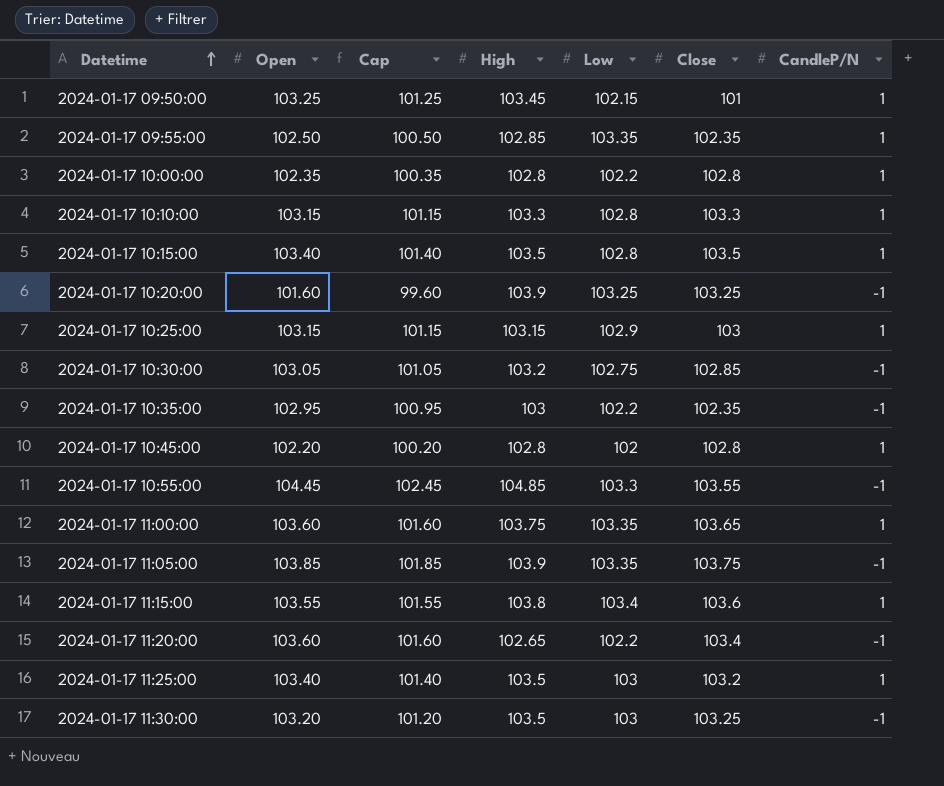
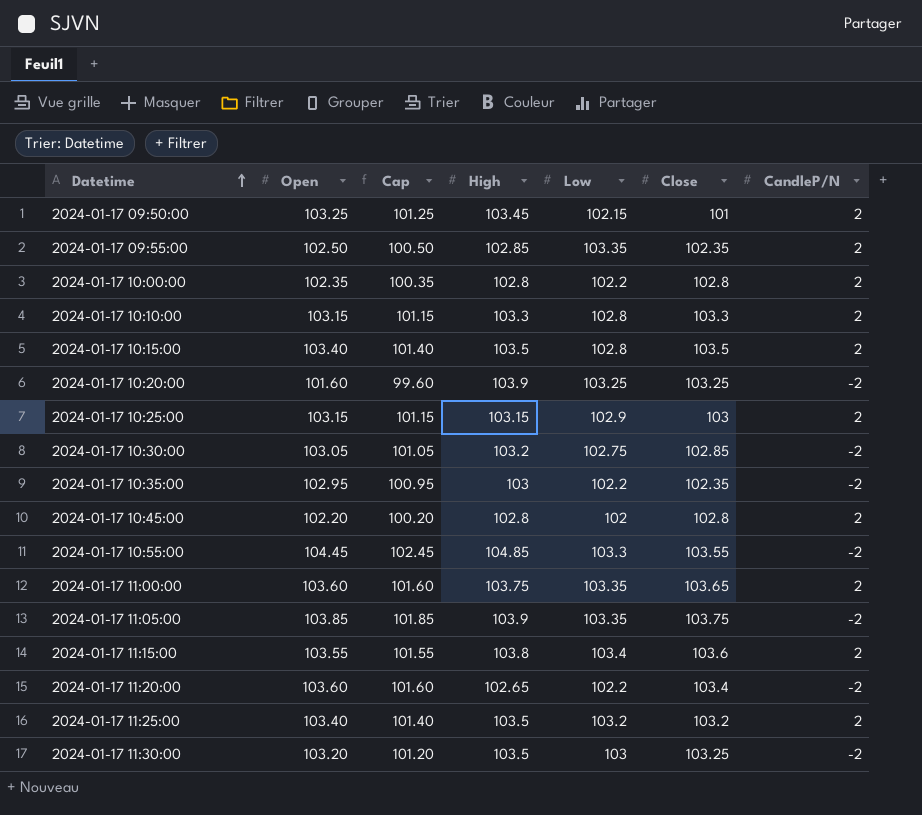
2024-01-17 09:50:00 | CandleP/N: 1 -> 2
2024-01-17 09:55:00 | CandleP/N: 1 -> 2
2024-01-17 10:00:00 | CandleP/N: 1 -> 2
2024-01-17 10:10:00 | CandleP/N: 1 -> 2
2024-01-17 10:15:00 | CandleP/N: 1 -> 2
2024-01-17 10:20:00 | CandleP/N: -1 -> -2
2024-01-17 10:25:00 | CandleP/N: 1 -> 2
2024-01-17 10:30:00 | CandleP/N: -1 -> -2
2024-01-17 10:35:00 | CandleP/N: -1 -> -2
2024-01-17 10:45:00 | CandleP/N: 1 -> 2
2024-01-17 10:55:00 | CandleP/N: -1 -> -2
2024-01-17 11:00:00 | CandleP/N: 1 -> 2
2024-01-17 11:05:00 | CandleP/N: -1 -> -2
2024-01-17 11:15:00 | CandleP/N: 1 -> 2
2024-01-17 11:20:00 | CandleP/N: -1 -> -2
2024-01-17 11:25:00 | Low: 103 -> 103.2
2024-01-17 11:25:00 | CandleP/N: 1 -> 2
2024-01-17 11:30:00 | CandleP/N: -1 -> -2

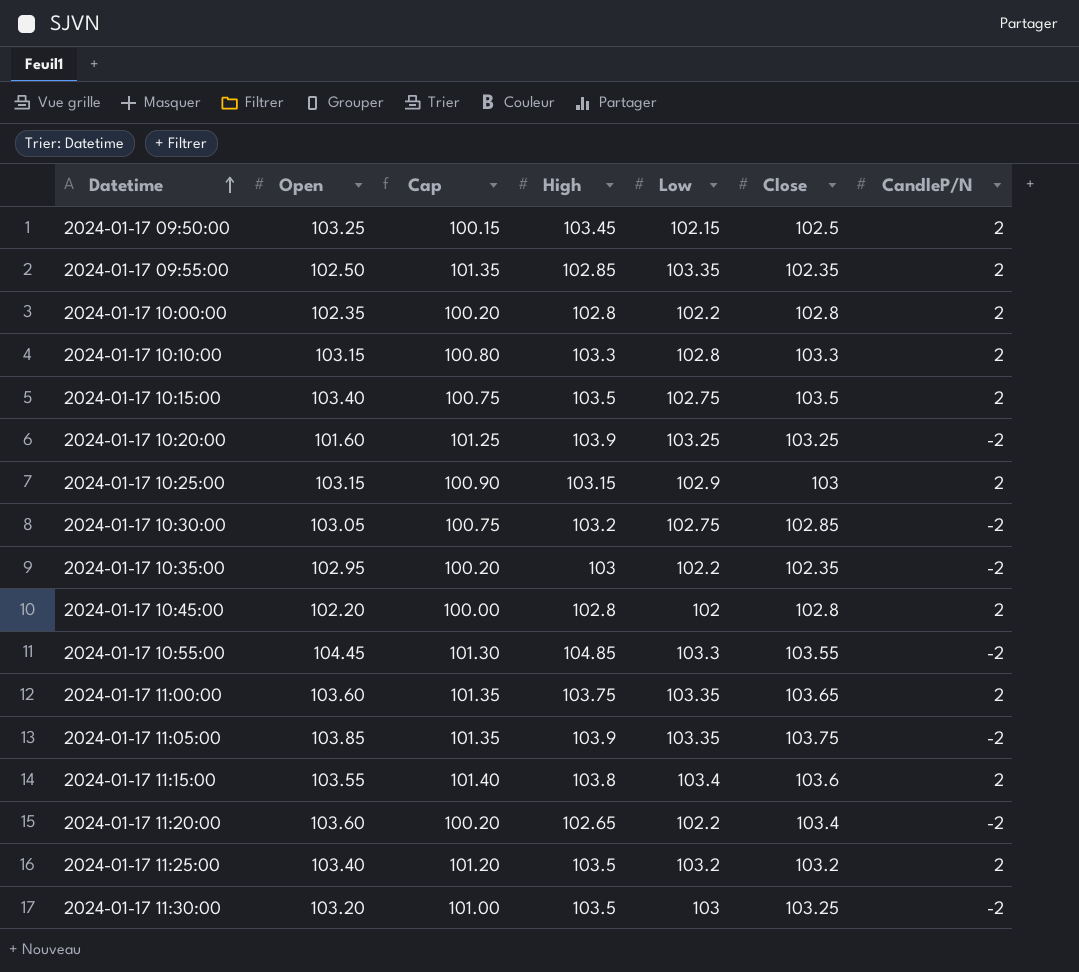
column Cap | formula: [Open] - 2 -> [Low] - 2
2024-01-17 09:50:00 | Close: 101 -> 102.5
2024-01-17 10:15:00 | Low: 102.8 -> 102.75

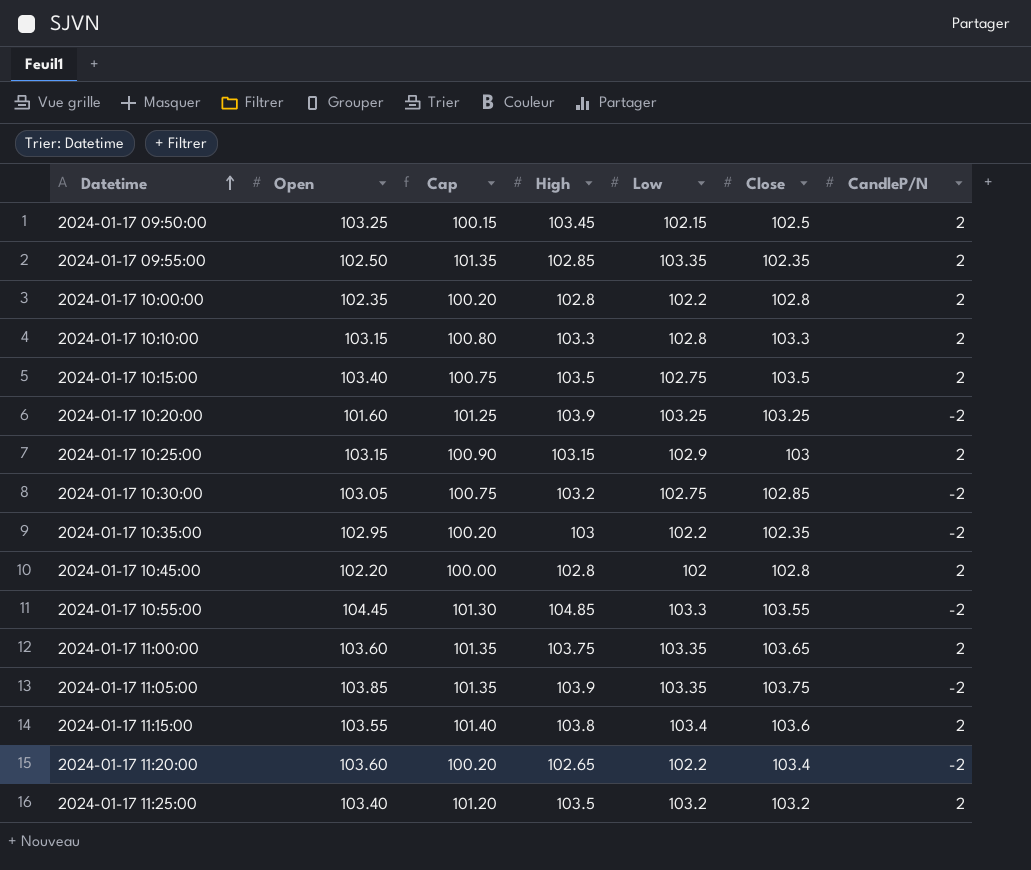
row 2024-01-17 11:30:00: 103.20 | 101.00 | 103.5 | 103 | 103.25 | -2 -> none

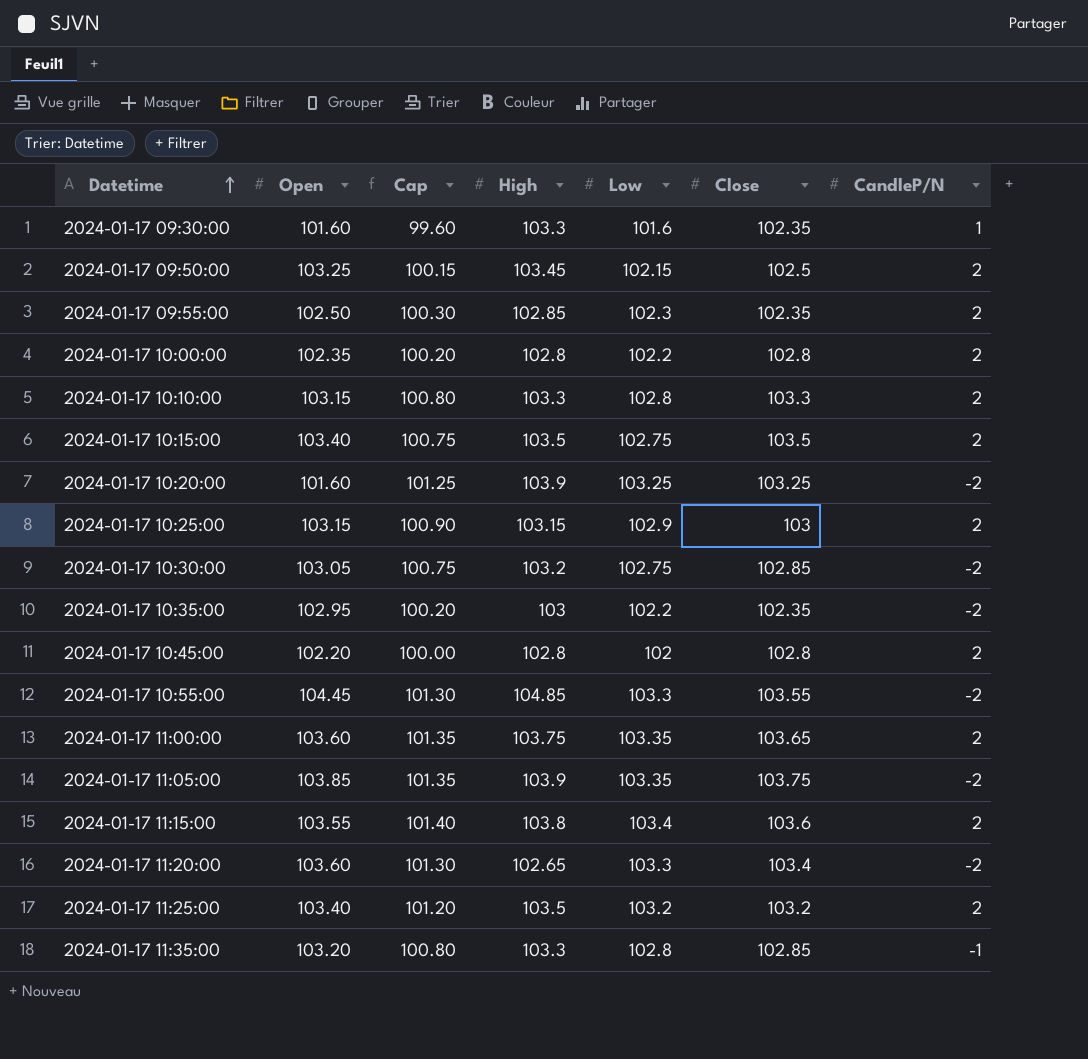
row 2024-01-17 09:30:00: none -> 101.60 | 99.60 | 103.3 | 101.6 | 102.35 | 1
2024-01-17 09:55:00 | Cap: 101.35 -> 100.30
2024-01-17 09:55:00 | Low: 103.35 -> 102.3
2024-01-17 11:20:00 | Cap: 100.20 -> 101.30
2024-01-17 11:20:00 | Low: 102.2 -> 103.3
row 2024-01-17 11:35:00: none -> 103.20 | 100.80 | 103.3 | 102.8 | 102.85 | -1

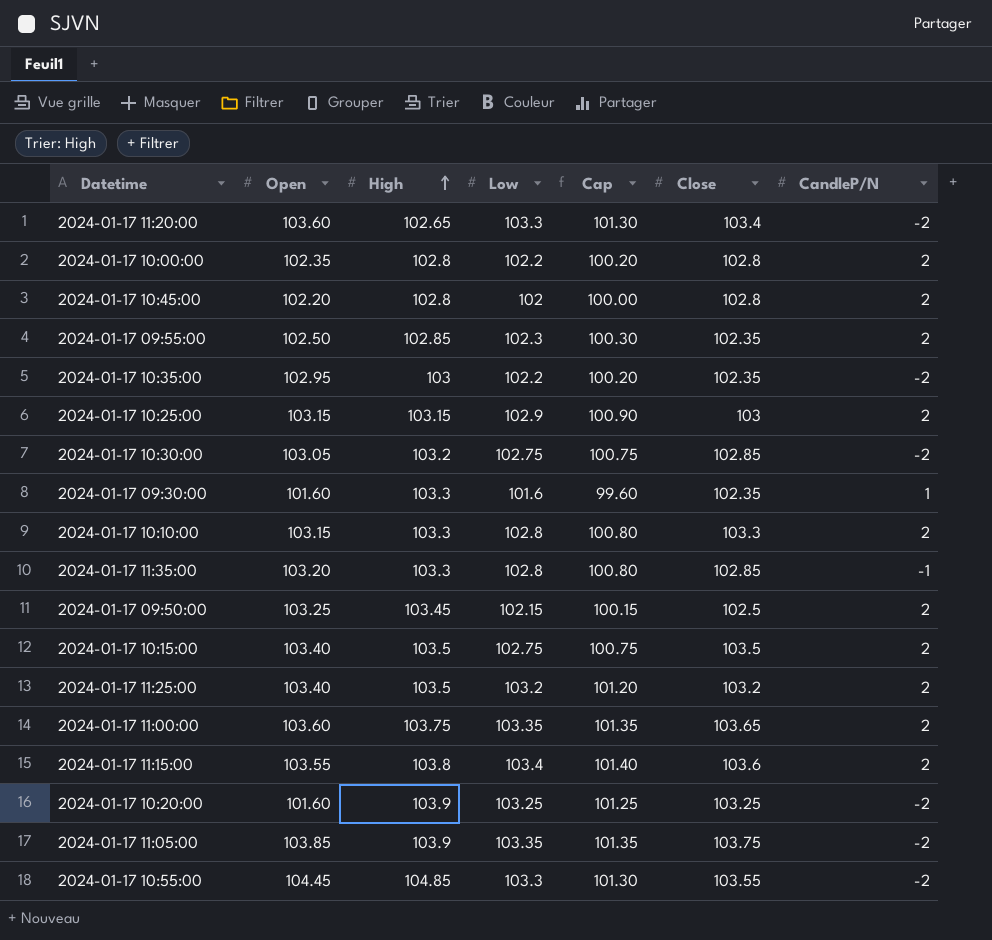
row order: Datetime ascending -> High ascending
column Cap | position: 3 -> 5

